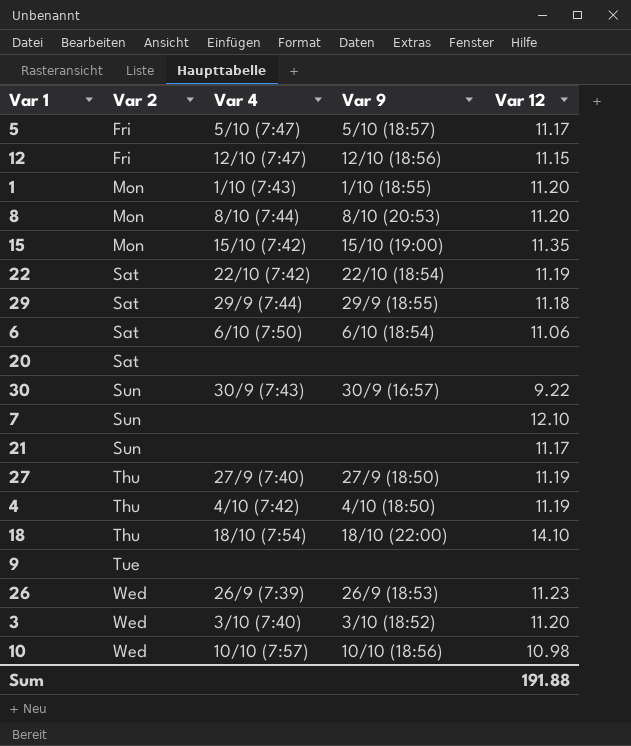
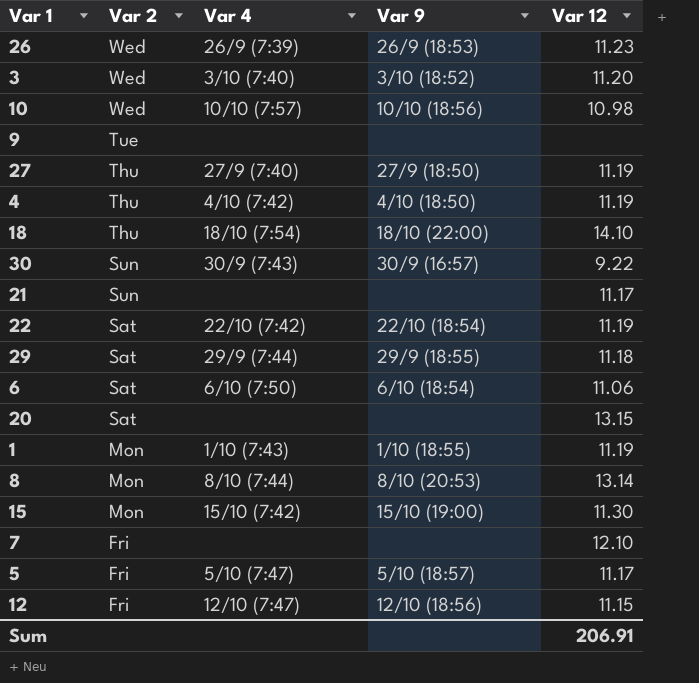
row order: Var 2 ascending -> Var 2 descending
20 | Var 12: none -> 13.15
1 | Var 12: 11.20 -> 11.19
8 | Var 12: 11.20 -> 13.14
15 | Var 12: 11.35 -> 11.30
7 | Var 2: Sun -> Fri
Sum | Var 12: 191.88 -> 206.91

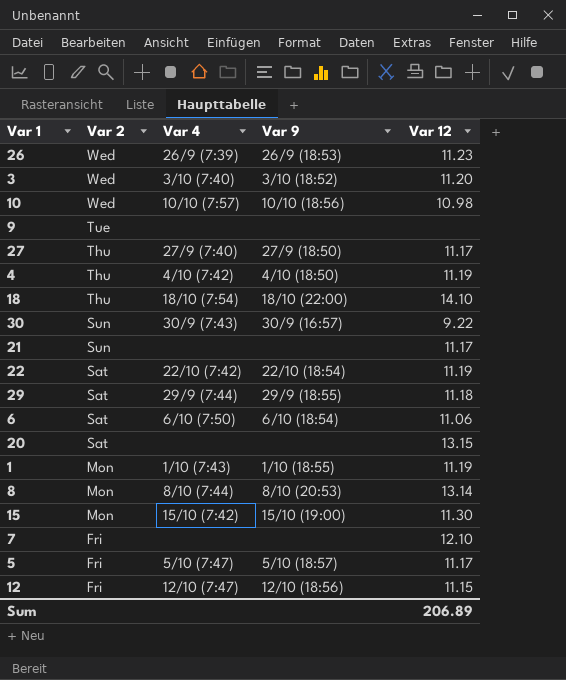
27 | Var 12: 11.19 -> 11.17
Sum | Var 12: 206.91 -> 206.89

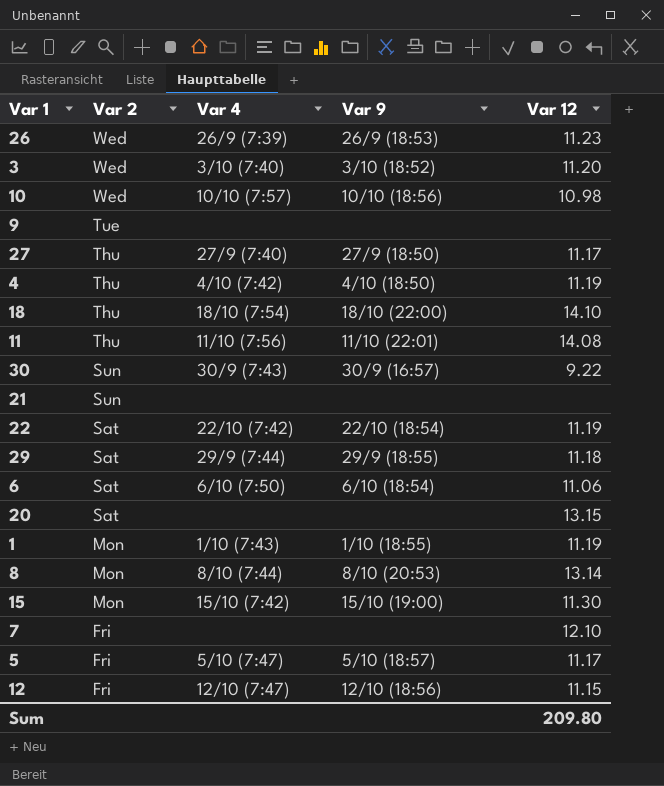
row 11: none -> Thu | 11/10 (7:56) | 11/10 (22:01) | 14.08
21 | Var 12: 11.17 -> none
Sum | Var 12: 206.89 -> 209.80

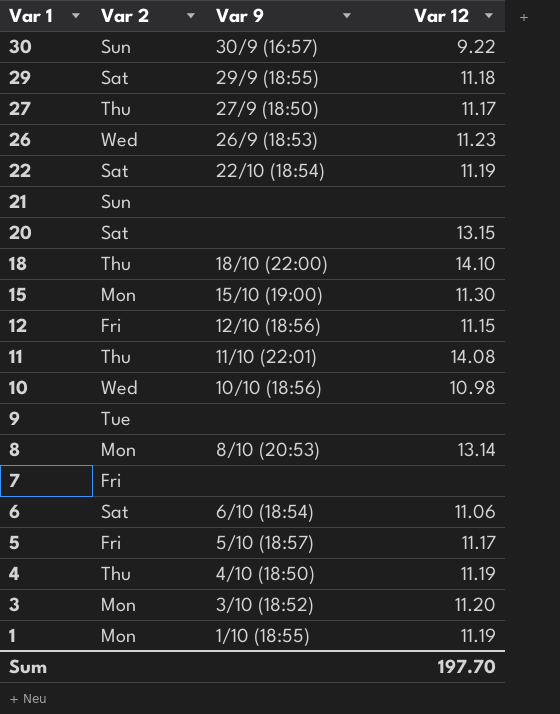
row order: Var 2 descending -> Var 1 descending
column Var 4 | position: 3 -> none
7 | Var 12: 12.10 -> none
3 | Var 2: Wed -> Mon
Sum | Var 12: 209.80 -> 197.70

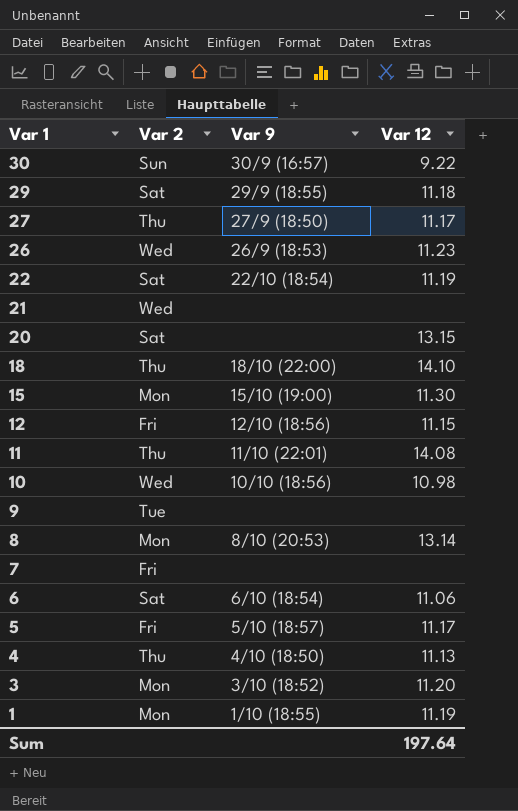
21 | Var 2: Sun -> Wed
4 | Var 12: 11.19 -> 11.13
Sum | Var 12: 197.70 -> 197.64

